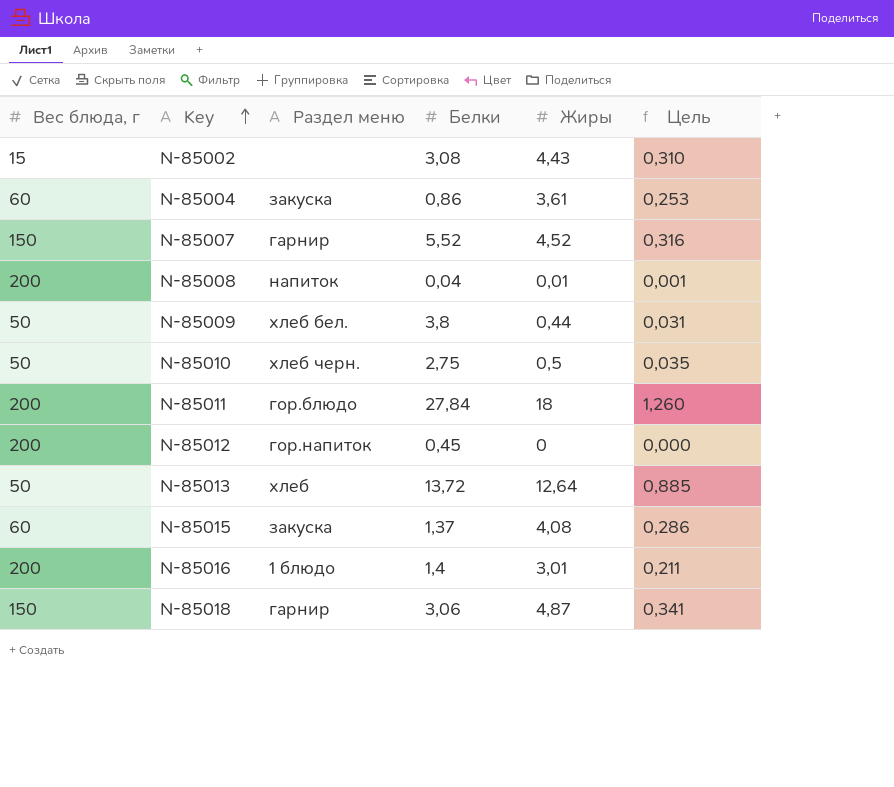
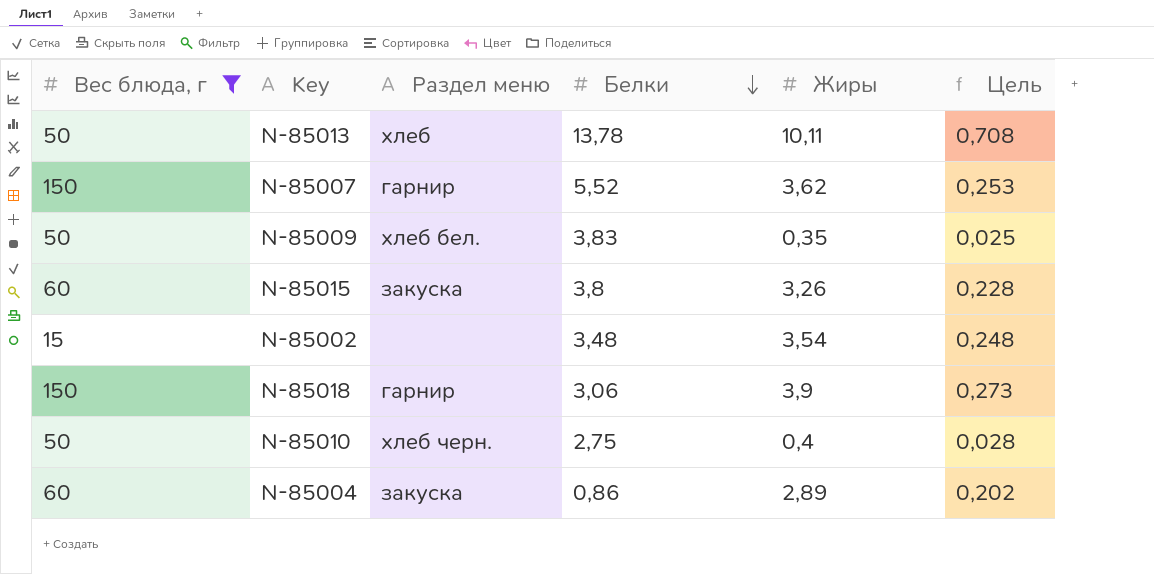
filter: none -> Вес блюда, г != 200
row order: Key ascending -> Белки descending
N-85013 | Белки: 13,72 -> 13,78
N-85013 | Жиры: 12,64 -> 10,11
N-85013 | Цель: 0,885 -> 0,708
N-85007 | Жиры: 4,52 -> 3,62
N-85007 | Цель: 0,316 -> 0,253
N-85009 | Белки: 3,8 -> 3,83
N-85009 | Жиры: 0,44 -> 0,35
N-85009 | Цель: 0,031 -> 0,025
N-85015 | Белки: 1,37 -> 3,8
N-85015 | Жиры: 4,08 -> 3,26
N-85015 | Цель: 0,286 -> 0,228
N-85002 | Белки: 3,08 -> 3,48
N-85002 | Жиры: 4,43 -> 3,54
N-85002 | Цель: 0,310 -> 0,248
N-85018 | Жиры: 4,87 -> 3,9
N-85018 | Цель: 0,341 -> 0,273
N-85010 | Жиры: 0,5 -> 0,4
N-85010 | Цель: 0,035 -> 0,028
N-85004 | Жиры: 3,61 -> 2,89
N-85004 | Цель: 0,253 -> 0,202

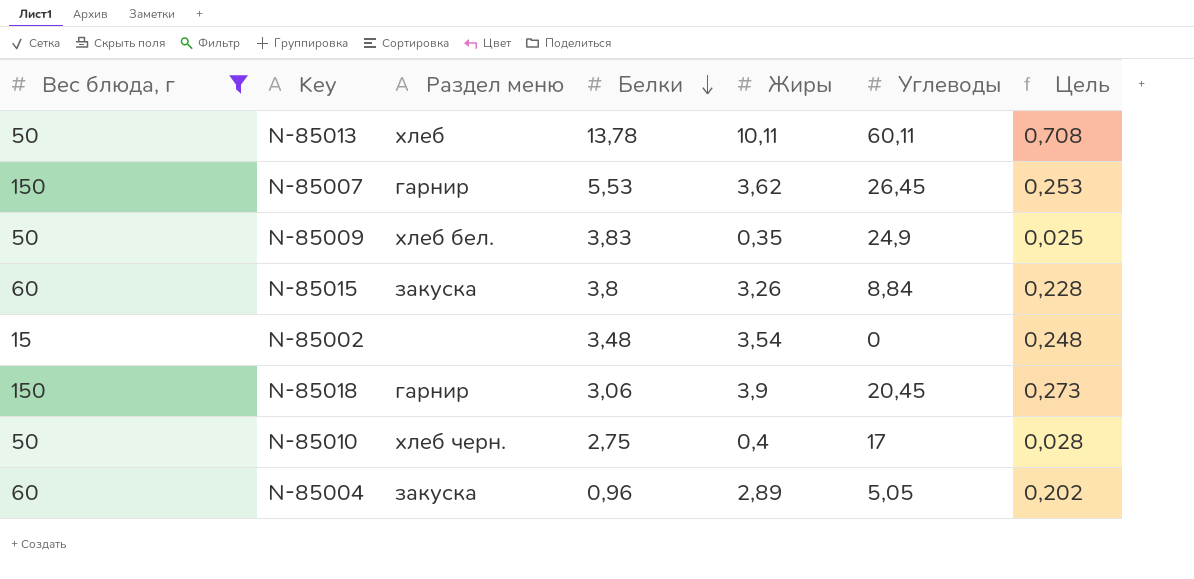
column Углеводы | position: none -> 6
N-85007 | Белки: 5,52 -> 5,53
N-85004 | Белки: 0,86 -> 0,96

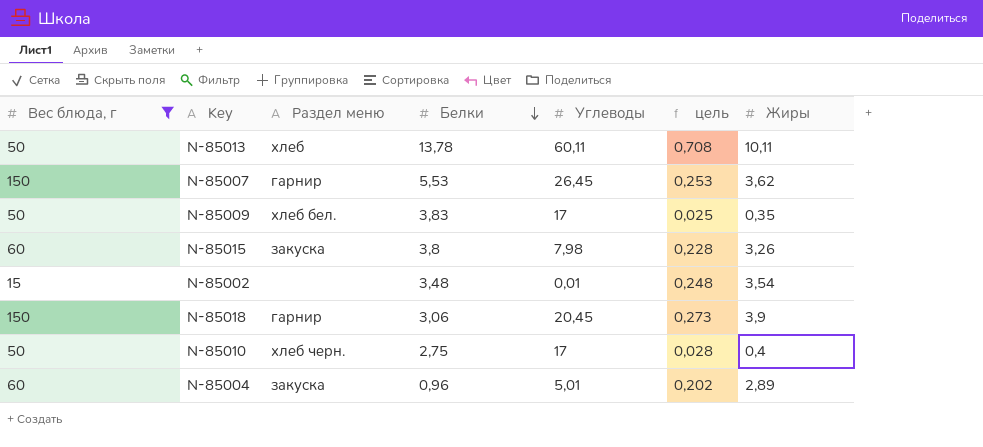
column name: Цель -> цель
column Жиры | position: 5 -> 7
N-85009 | Углеводы: 24,9 -> 17
N-85015 | Углеводы: 8,84 -> 7,98
N-85002 | Углеводы: 0 -> 0,01
N-85004 | Углеводы: 5,05 -> 5,01

